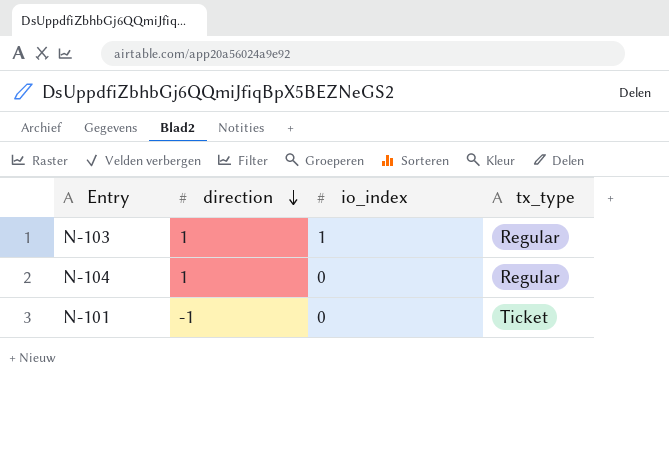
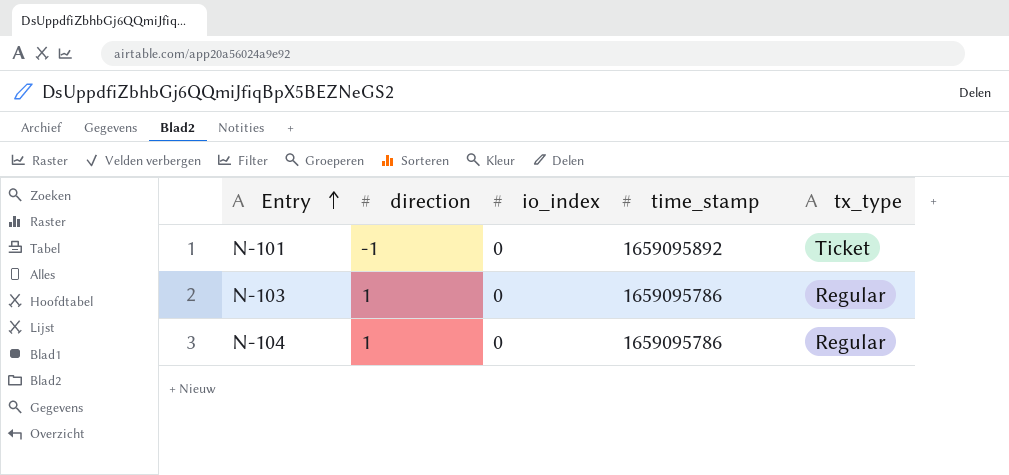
row order: direction descending -> Entry ascending
column time_stamp | position: none -> 4
N-103 | io_index: 1 -> 0

